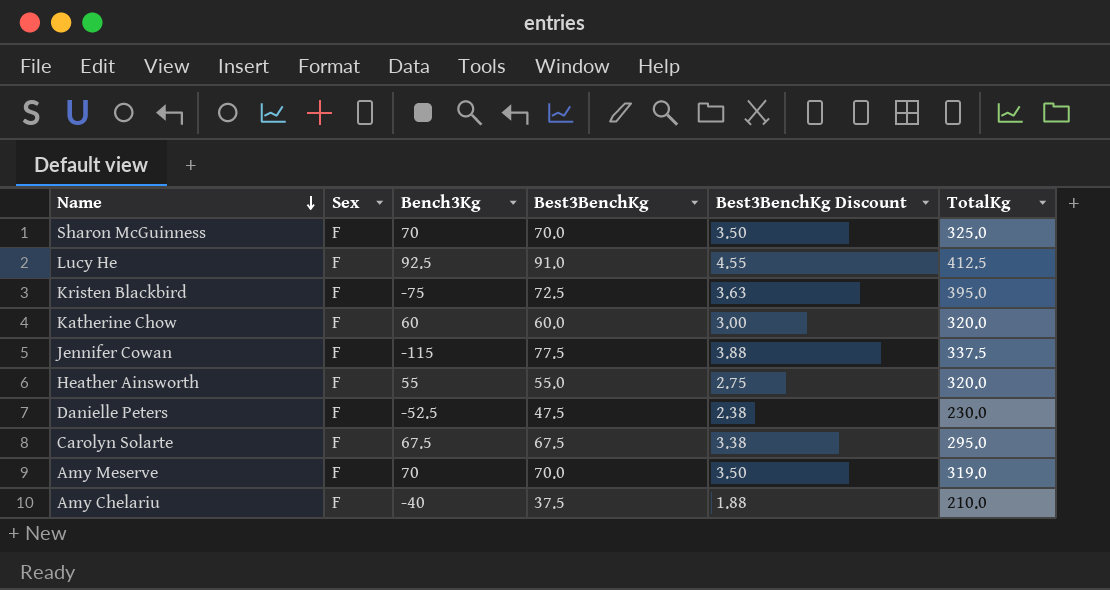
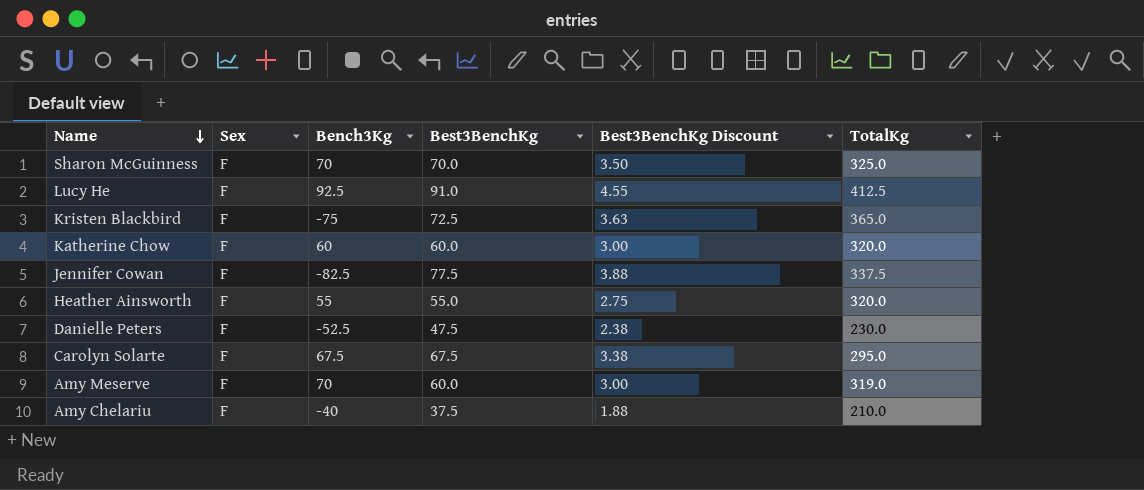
Kristen Blackbird | TotalKg: 395.0 -> 365.0
Jennifer Cowan | Bench3Kg: -115 -> -82.5
Amy Meserve | Best3BenchKg: 70.0 -> 60.0
Amy Meserve | Best3BenchKg Discount: 3.50 -> 3.00

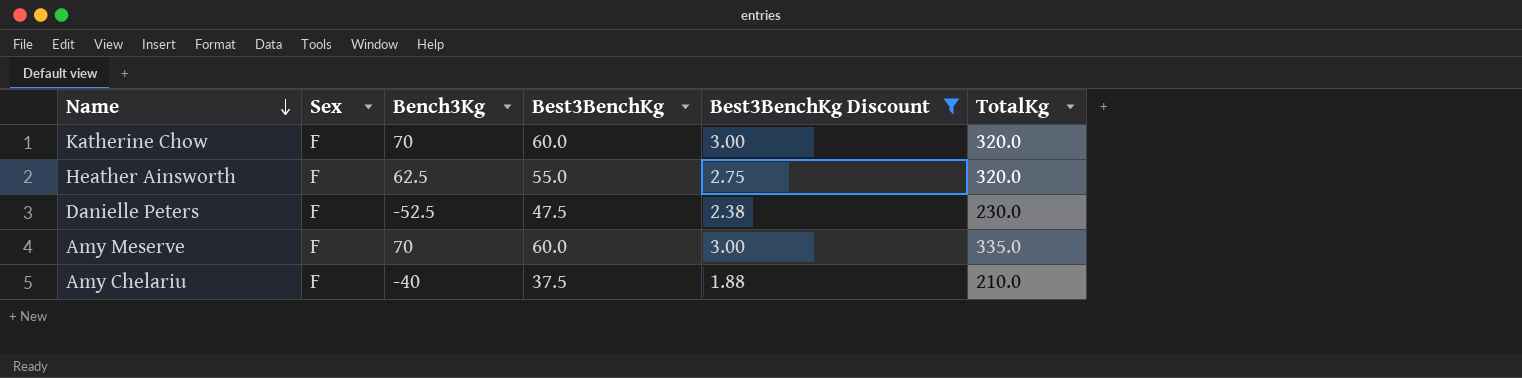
filter: none -> Best3BenchKg Discount <= 3.00
Katherine Chow | Bench3Kg: 60 -> 70
Heather Ainsworth | Bench3Kg: 55 -> 62.5
Amy Meserve | TotalKg: 319.0 -> 335.0

